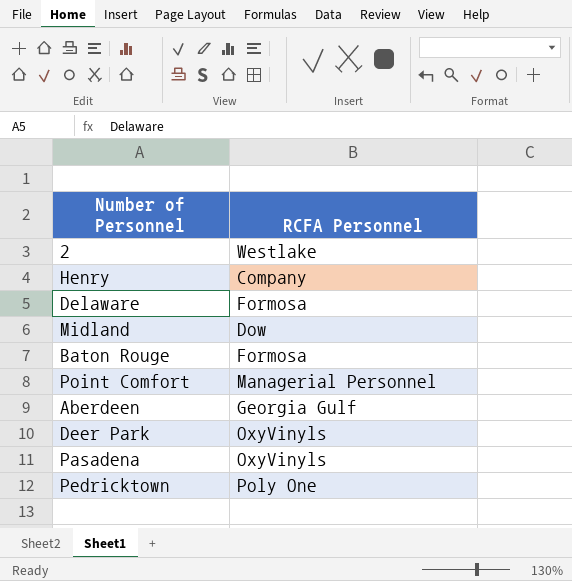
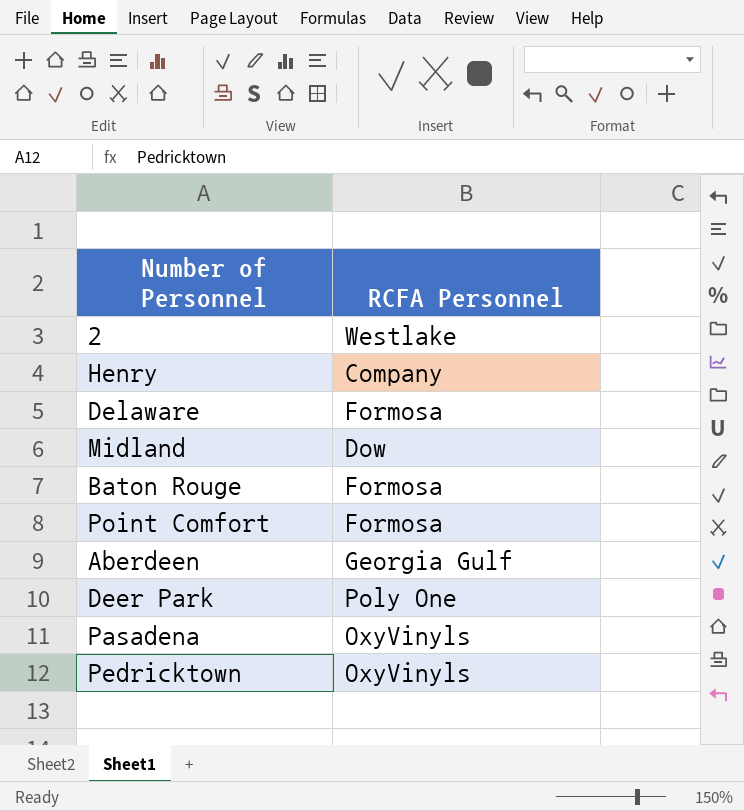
Point Comfort | RCFA Personnel: Managerial Personnel -> Formosa
Deer Park | RCFA Personnel: OxyVinyls -> Poly One
Pedricktown | RCFA Personnel: Poly One -> OxyVinyls

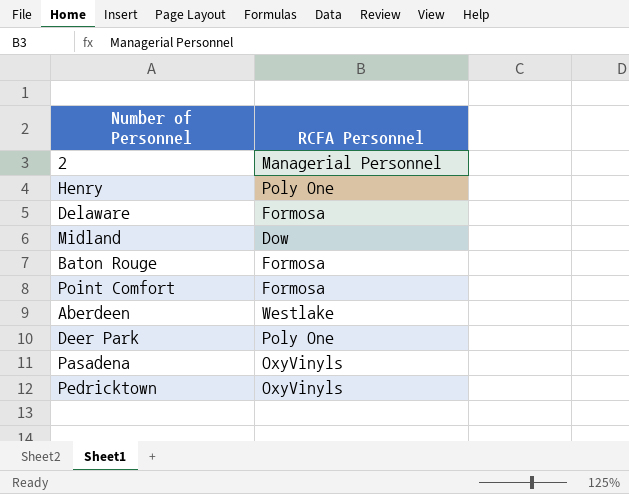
2 | RCFA Personnel: Westlake -> Managerial Personnel
Henry | RCFA Personnel: Company -> Poly One
Aberdeen | RCFA Personnel: Georgia Gulf -> Westlake

